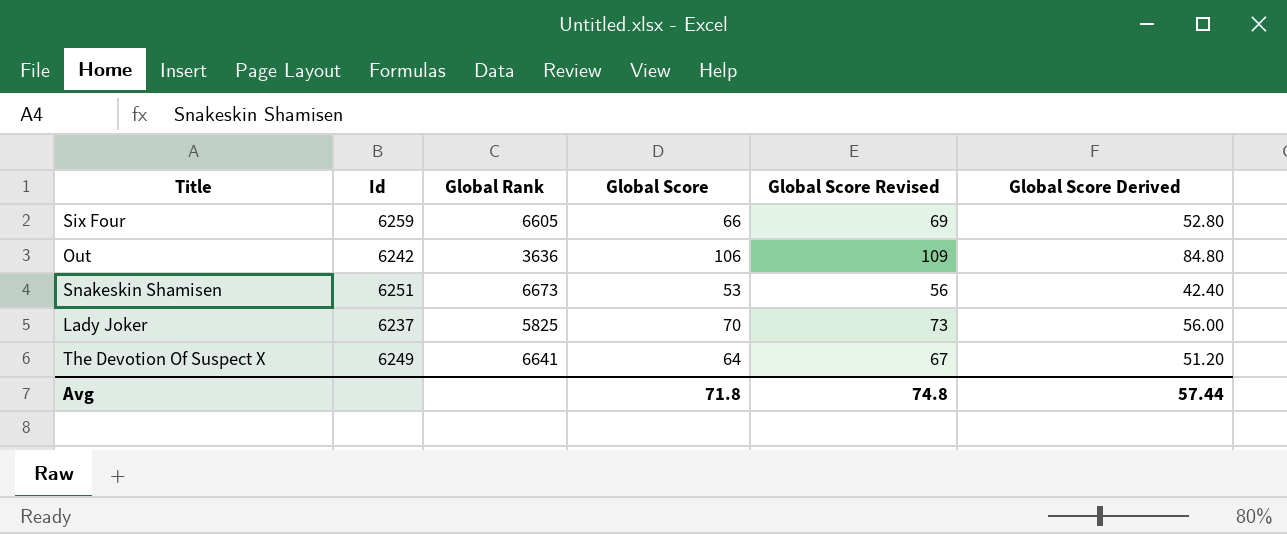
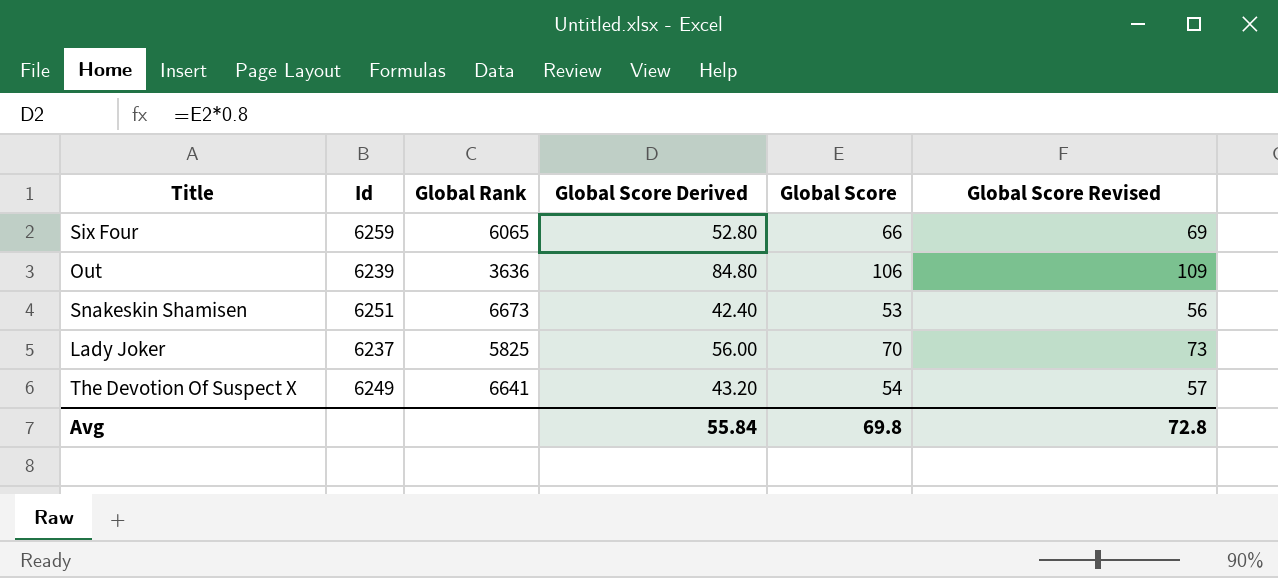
column Global Score Derived | position: 6 -> 4
Six Four | Global Rank: 6605 -> 6065
Out | Id: 6242 -> 6239
The Devotion Of Suspect X | Global Score Derived: 51.20 -> 43.20
The Devotion Of Suspect X | Global Score: 64 -> 54
The Devotion Of Suspect X | Global Score Revised: 67 -> 57
Avg | Global Score Derived: 57.44 -> 55.84
Avg | Global Score: 71.8 -> 69.8
Avg | Global Score Revised: 74.8 -> 72.8

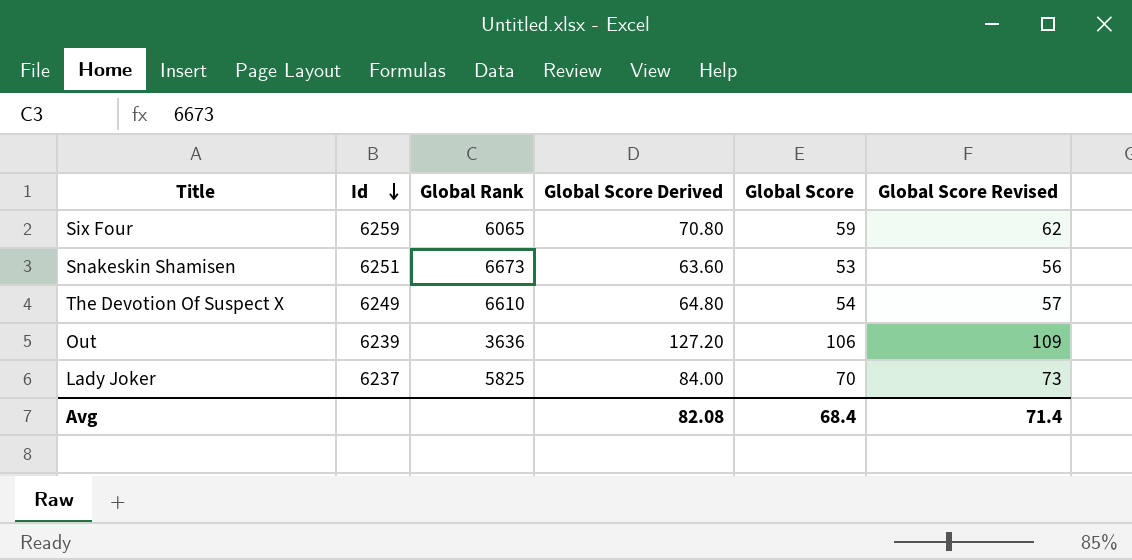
row order: none -> Id descending
column Global Score Derived | formula: [Global Score] * 0.8 -> [Global Score] * 1.2
Six Four | Global Score: 66 -> 59
Six Four | Global Score Revised: 69 -> 62
The Devotion Of Suspect X | Global Rank: 6641 -> 6610
Avg | Global Score Derived: 55.84 -> 82.08
Avg | Global Score: 69.8 -> 68.4
Avg | Global Score Revised: 72.8 -> 71.4

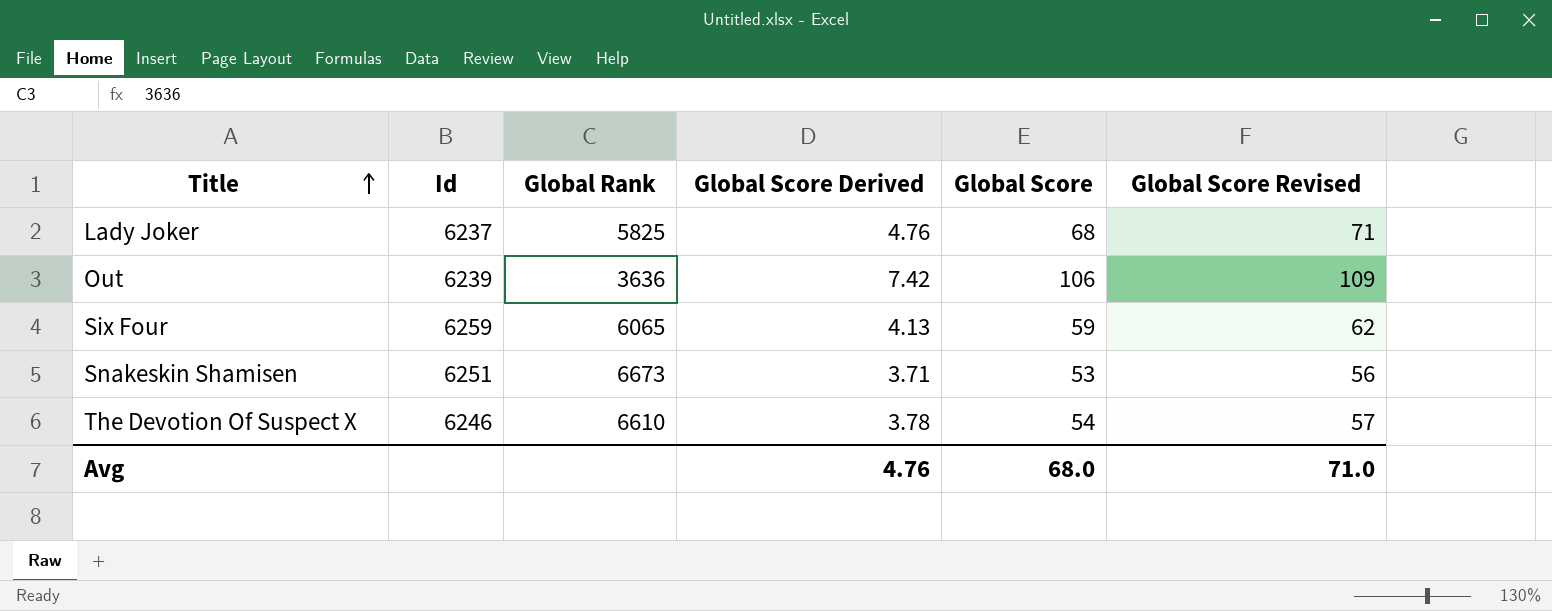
row order: Id descending -> Title ascending
column Global Score Derived | formula: [Global Score] * 1.2 -> [Global Score] * 0.07
Lady Joker | Global Score: 70 -> 68
Lady Joker | Global Score Revised: 73 -> 71
The Devotion Of Suspect X | Id: 6249 -> 6246
Avg | Global Score Derived: 82.08 -> 4.76
Avg | Global Score: 68.4 -> 68.0
Avg | Global Score Revised: 71.4 -> 71.0

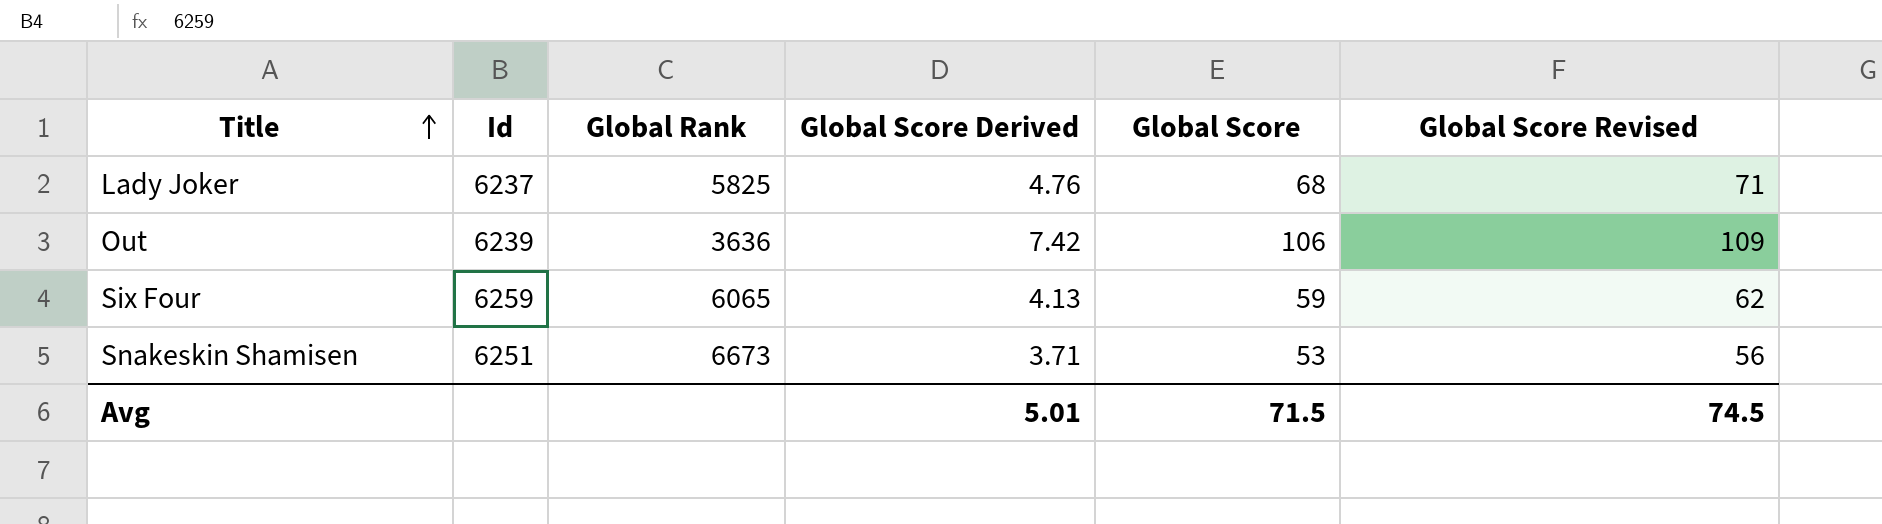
row The Devotion Of Suspect X: 6246 | 6610 | 3.78 | 54 | 57 -> none
Avg | Global Score Derived: 4.76 -> 5.01
Avg | Global Score: 68.0 -> 71.5
Avg | Global Score Revised: 71.0 -> 74.5

